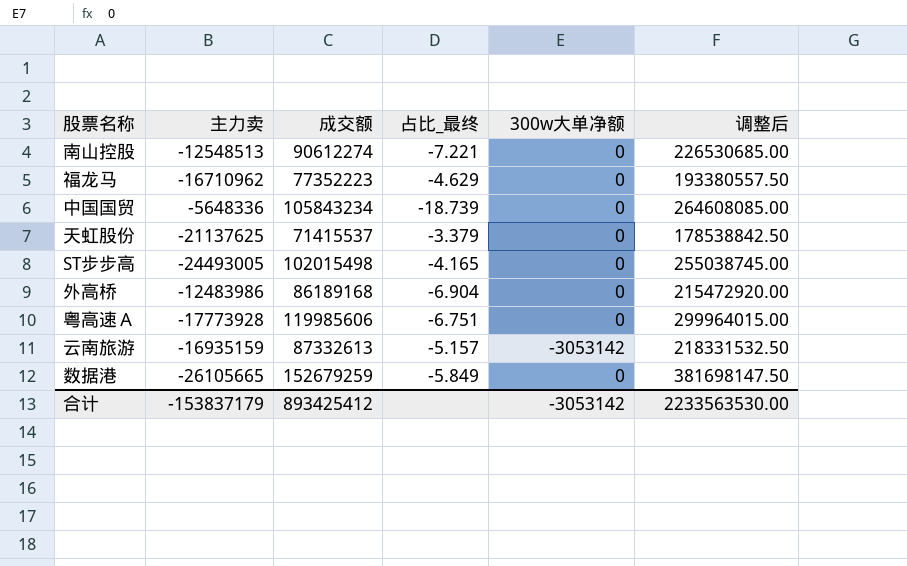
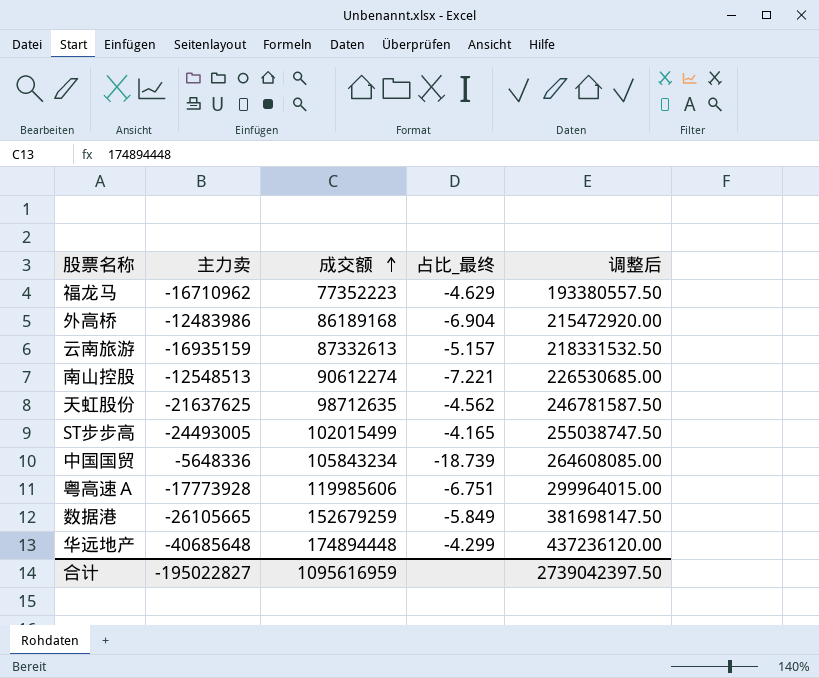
row order: none -> 成交额 ascending
column 300w大单净额 | position: 5 -> none
天虹股份 | 主力卖: -21137625 -> -21637625
天虹股份 | 成交额: 71415537 -> 98712635
天虹股份 | 占比_最终: -3.379 -> -4.562
天虹股份 | 调整后: 178538842.50 -> 246781587.50
ST步步高 | 成交额: 102015498 -> 102015499
ST步步高 | 调整后: 255038745.00 -> 255038747.50
row 华远地产: none -> -40685648 | 174894448 | -4.299 | 437236120.00
合计 | 主力卖: -153837179 -> -195022827
合计 | 成交额: 893425412 -> 1095616959
合计 | 调整后: 2233563530.00 -> 2739042397.50

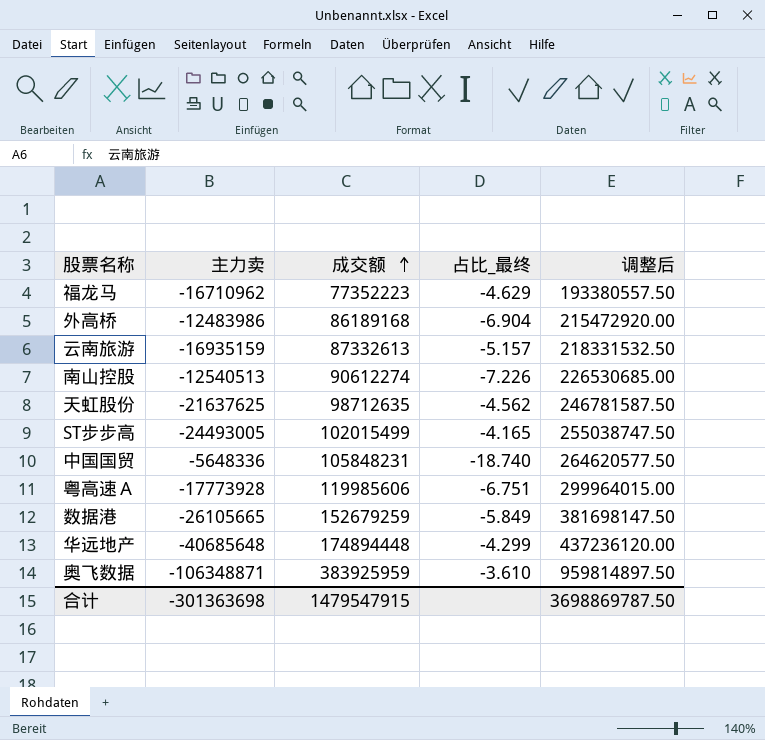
南山控股 | 主力卖: -12548513 -> -12540513
南山控股 | 占比_最终: -7.221 -> -7.226
中国国贸 | 成交额: 105843234 -> 105848231
中国国贸 | 占比_最终: -18.739 -> -18.740
中国国贸 | 调整后: 264608085.00 -> 264620577.50
row 奥飞数据: none -> -106348871 | 383925959 | -3.610 | 959814897.50
合计 | 主力卖: -195022827 -> -301363698
合计 | 成交额: 1095616959 -> 1479547915
合计 | 调整后: 2739042397.50 -> 3698869787.50

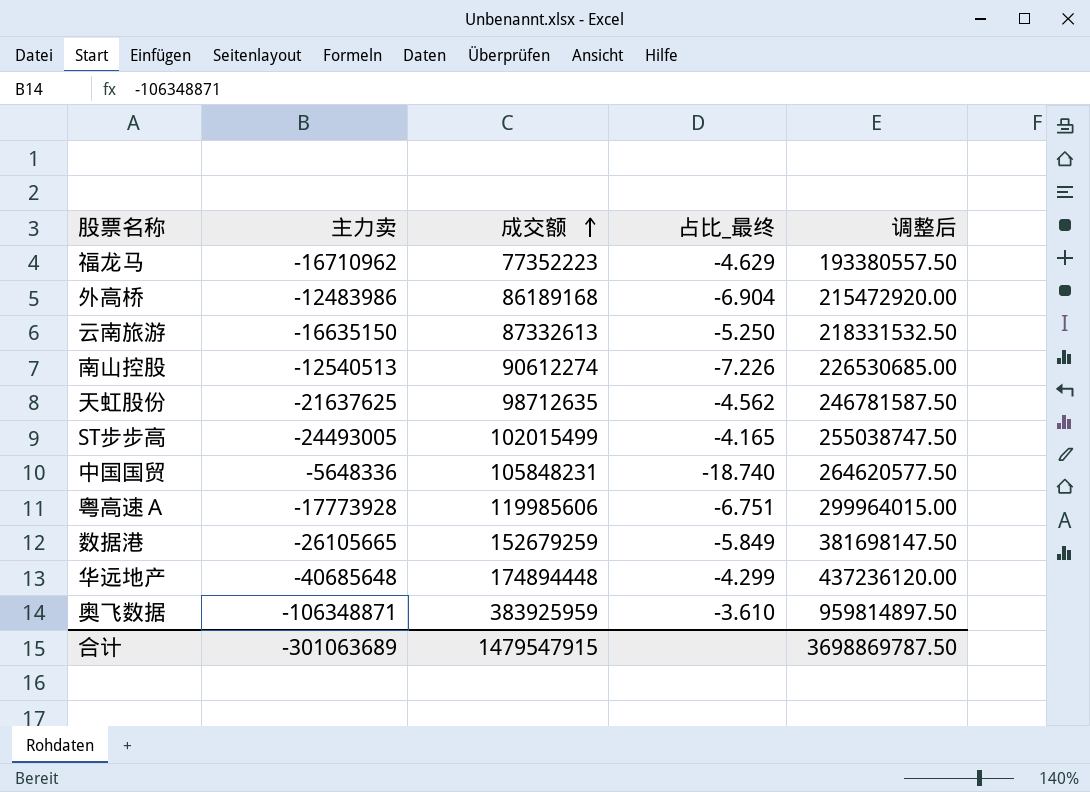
云南旅游 | 主力卖: -16935159 -> -16635150
云南旅游 | 占比_最终: -5.157 -> -5.250
合计 | 主力卖: -301363698 -> -301063689

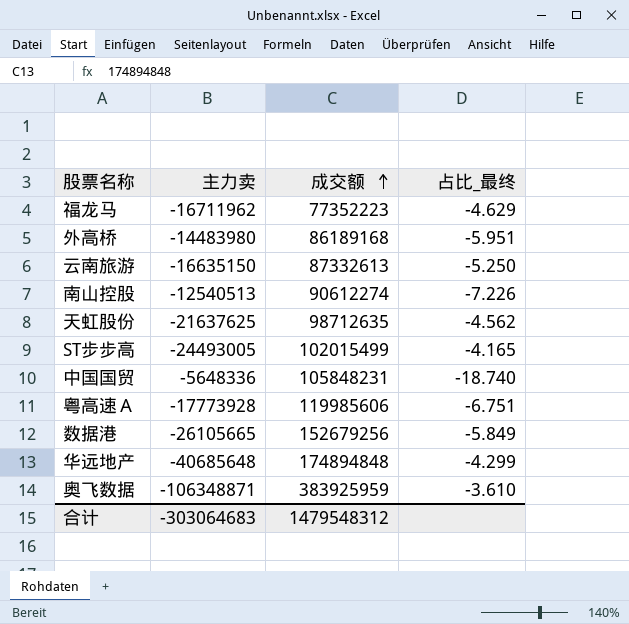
column 调整后 | formula: [成交额] * 2.5 -> none
福龙马 | 主力卖: -16710962 -> -16711962
外高桥 | 主力卖: -12483986 -> -14483980
外高桥 | 占比_最终: -6.904 -> -5.951
数据港 | 成交额: 152679259 -> 152679256
华远地产 | 成交额: 174894448 -> 174894848
合计 | 主力卖: -301063689 -> -303064683
合计 | 成交额: 1479547915 -> 1479548312

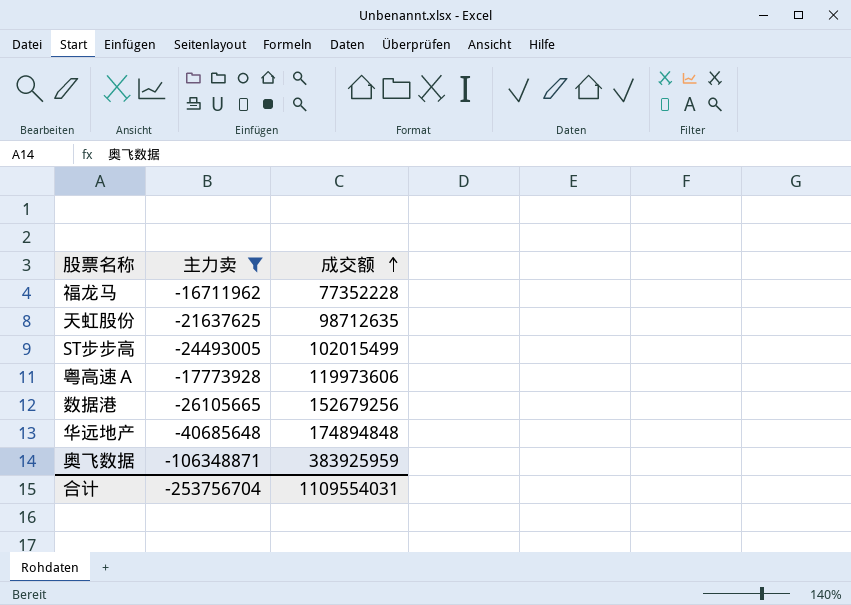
filter: none -> 主力卖 <= -16711962
column 占比_最终 | formula: [成交额] / [主力卖] -> none
福龙马 | 成交额: 77352223 -> 77352228
粤高速Ａ | 成交额: 119985606 -> 119973606
合计 | 主力卖: -303064683 -> -253756704
合计 | 成交额: 1479548312 -> 1109554031

